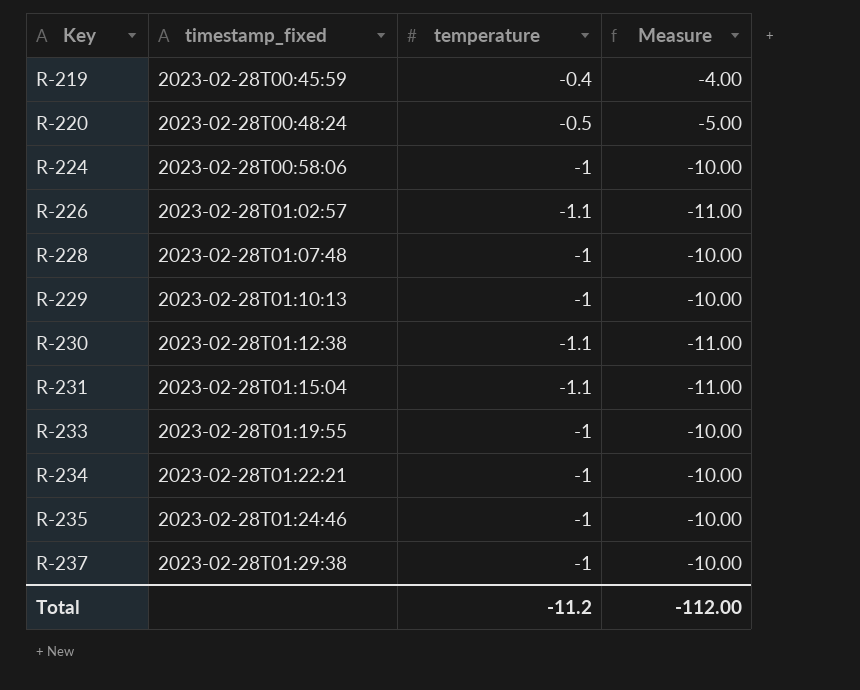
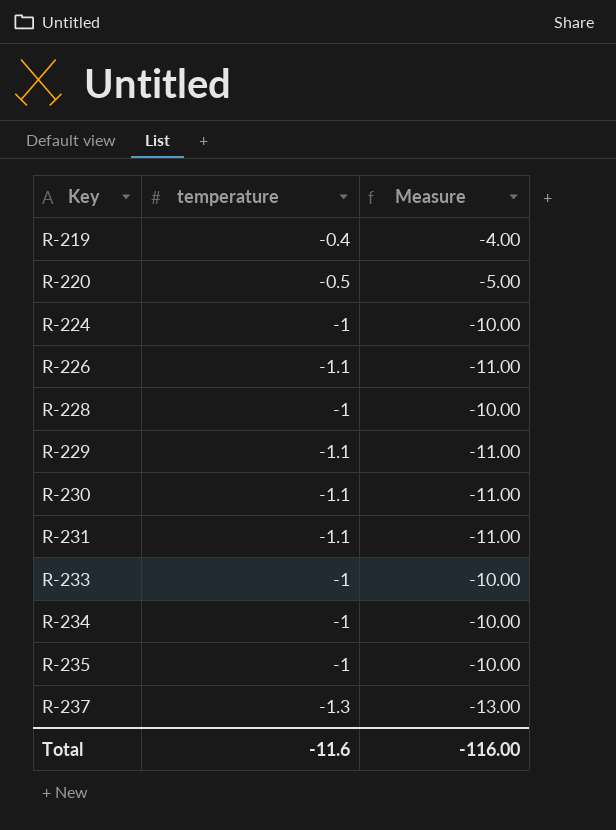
column timestamp_fixed | position: 2 -> none
R-229 | temperature: -1 -> -1.1
R-229 | Measure: -10.00 -> -11.00
R-237 | temperature: -1 -> -1.3
R-237 | Measure: -10.00 -> -13.00
Total | temperature: -11.2 -> -11.6
Total | Measure: -112.00 -> -116.00

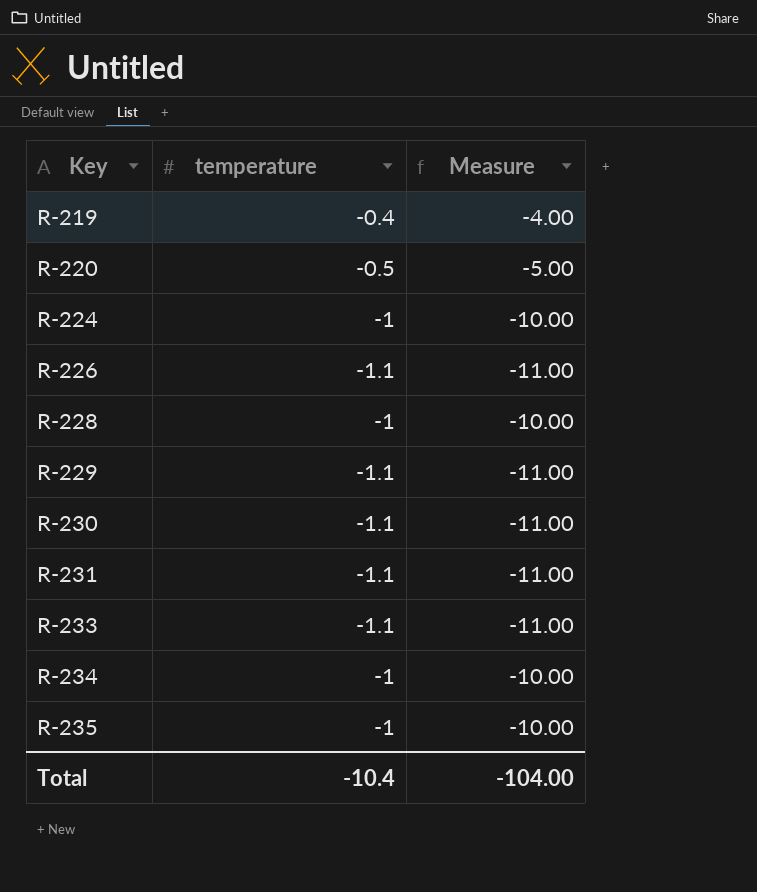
row R-237: -1.3 | -13.00 -> none
R-233 | temperature: -1 -> -1.1
R-233 | Measure: -10.00 -> -11.00
Total | temperature: -11.6 -> -10.4
Total | Measure: -116.00 -> -104.00

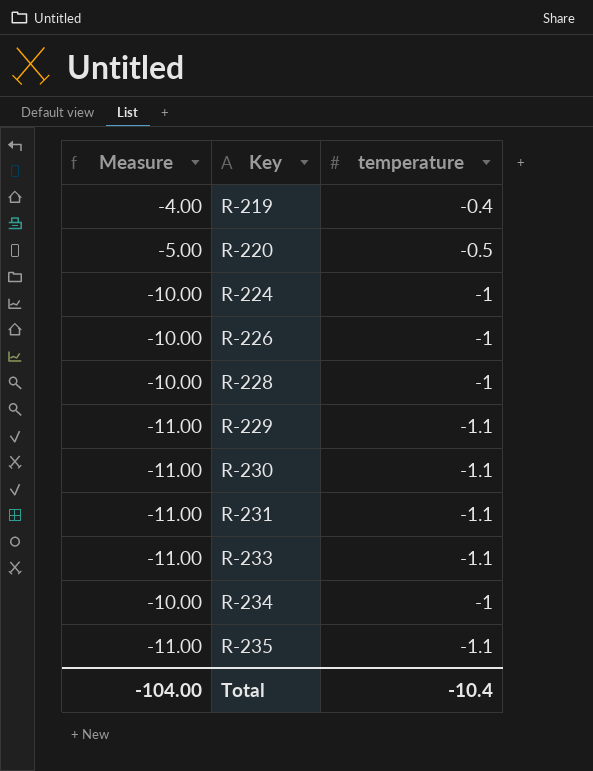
column Measure | position: 3 -> 1
R-226 | Measure: -11.00 -> -10.00
R-226 | temperature: -1.1 -> -1
R-235 | Measure: -10.00 -> -11.00
R-235 | temperature: -1 -> -1.1

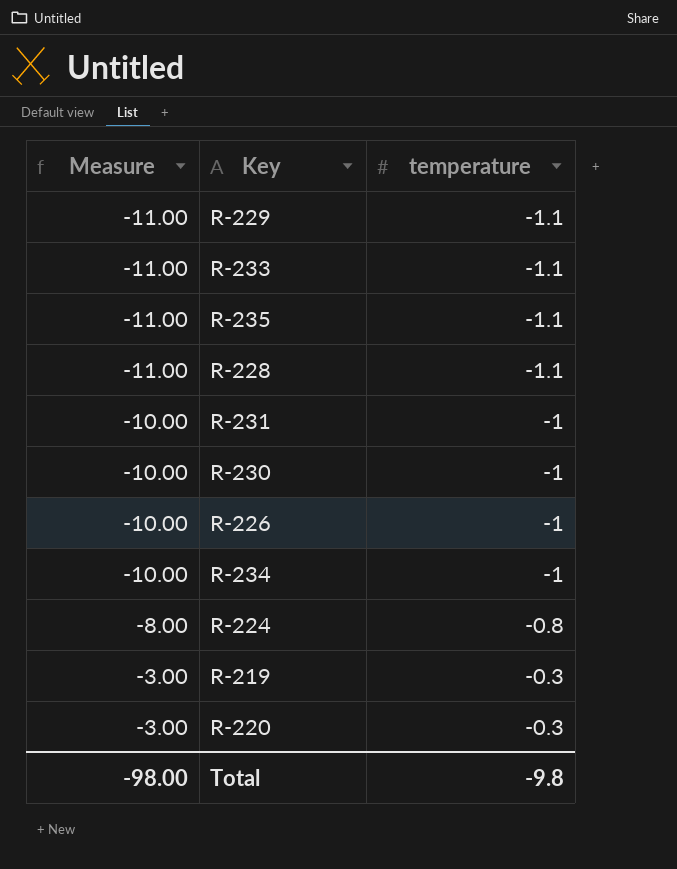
row order: Key ascending -> Measure ascending
R-228 | Measure: -10.00 -> -11.00
R-228 | temperature: -1 -> -1.1
R-231 | Measure: -11.00 -> -10.00
R-231 | temperature: -1.1 -> -1
R-230 | Measure: -11.00 -> -10.00
R-230 | temperature: -1.1 -> -1
R-224 | Measure: -10.00 -> -8.00
R-224 | temperature: -1 -> -0.8
R-219 | Measure: -4.00 -> -3.00
R-219 | temperature: -0.4 -> -0.3
R-220 | Measure: -5.00 -> -3.00
R-220 | temperature: -0.5 -> -0.3
Total | Measure: -104.00 -> -98.00
Total | temperature: -10.4 -> -9.8

